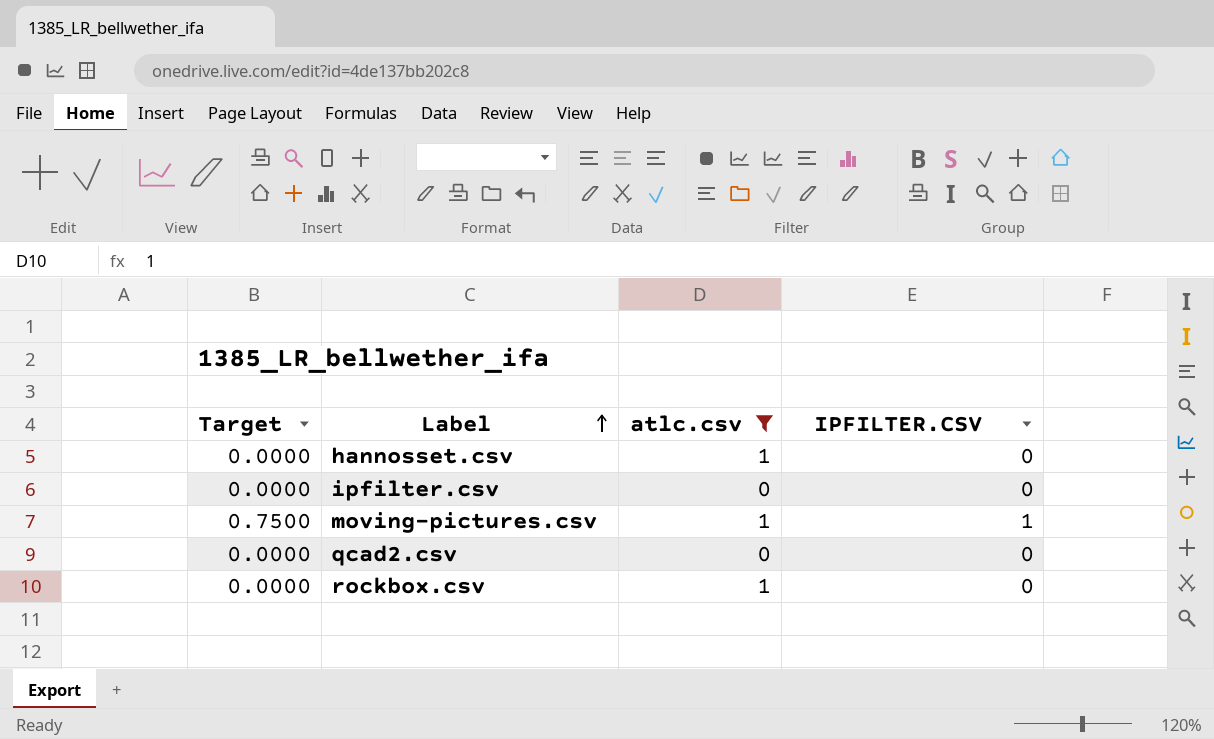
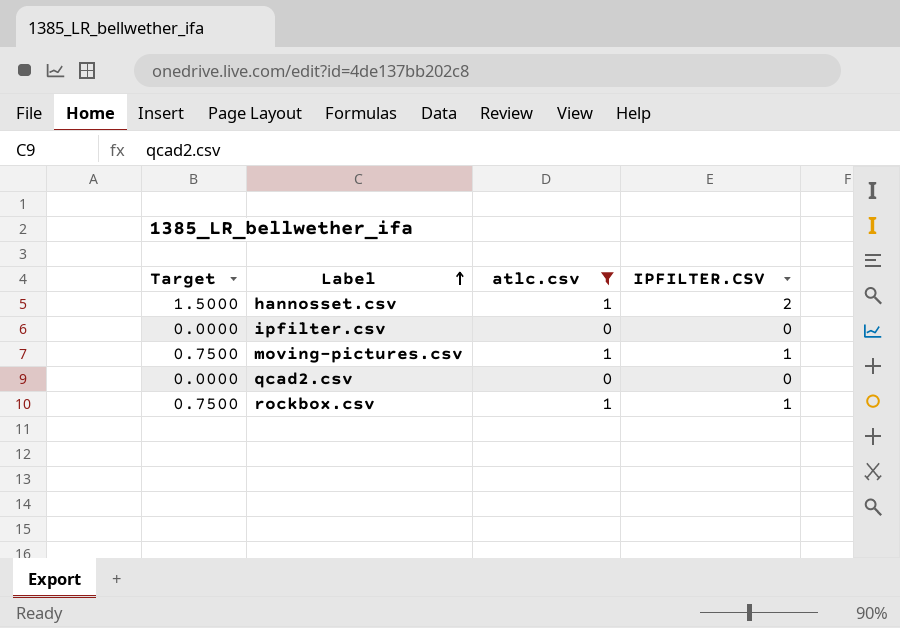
hannosset.csv | Target: 0.0000 -> 1.5000
hannosset.csv | IPFILTER.CSV: 0 -> 2
rockbox.csv | Target: 0.0000 -> 0.7500
rockbox.csv | IPFILTER.CSV: 0 -> 1

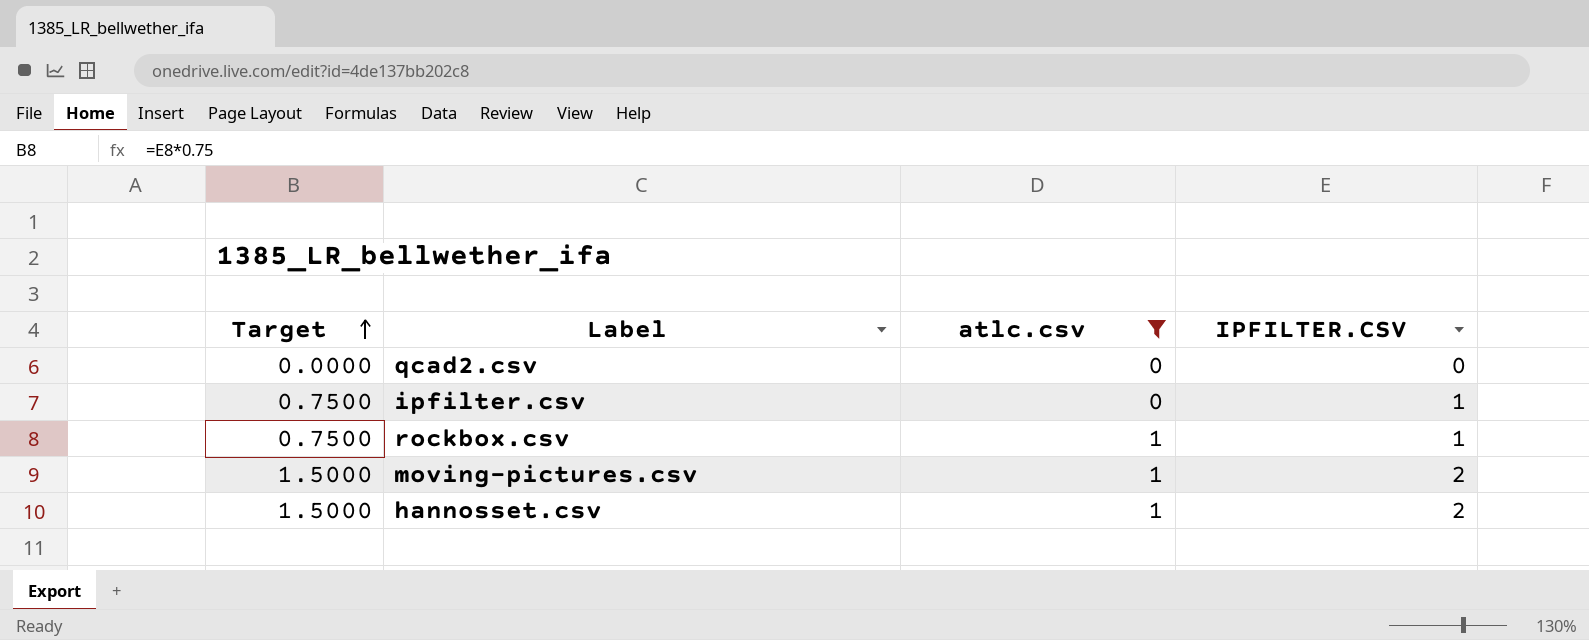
row order: Label ascending -> Target ascending
ipfilter.csv | Target: 0.0000 -> 0.7500
ipfilter.csv | IPFILTER.CSV: 0 -> 1
moving-pictures.csv | Target: 0.7500 -> 1.5000
moving-pictures.csv | IPFILTER.CSV: 1 -> 2

